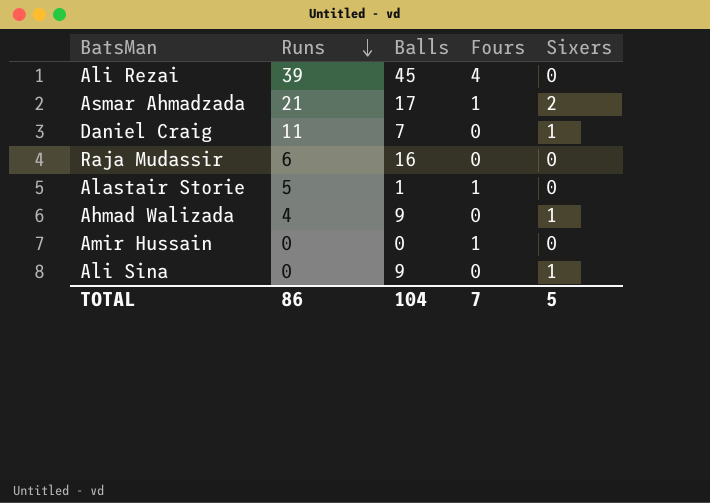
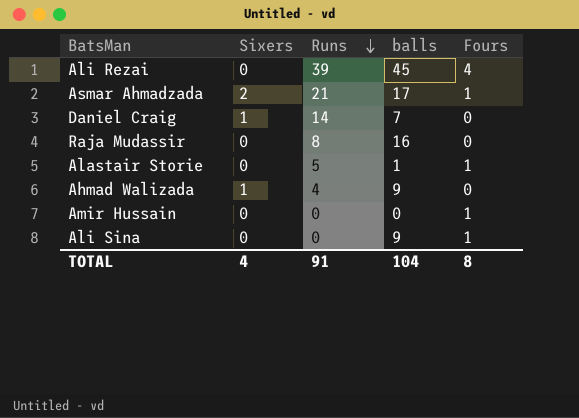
column Sixers | position: 5 -> 2
column name: Balls -> balls
Daniel Craig | Runs: 11 -> 14
Raja Mudassir | Runs: 6 -> 8
Ali Sina | Sixers: 1 -> 0
Ali Sina | Fours: 0 -> 1
TOTAL | Sixers: 5 -> 4
TOTAL | Runs: 86 -> 91
TOTAL | Fours: 7 -> 8

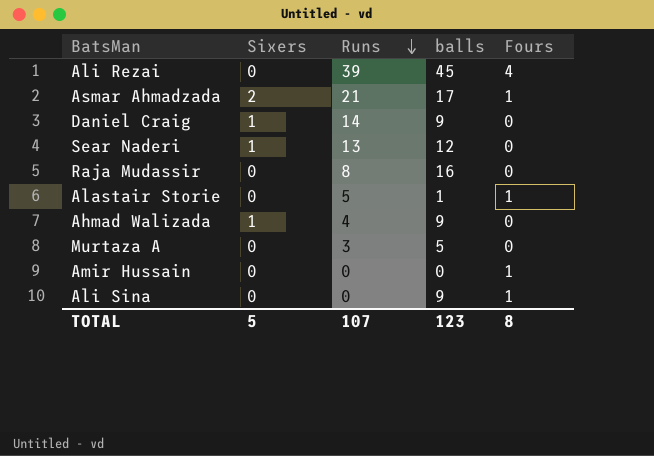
Daniel Craig | balls: 7 -> 9
row Sear Naderi: none -> 1 | 13 | 12 | 0
row Murtaza A: none -> 0 | 3 | 5 | 0
TOTAL | Sixers: 4 -> 5
TOTAL | Runs: 91 -> 107
TOTAL | balls: 104 -> 123

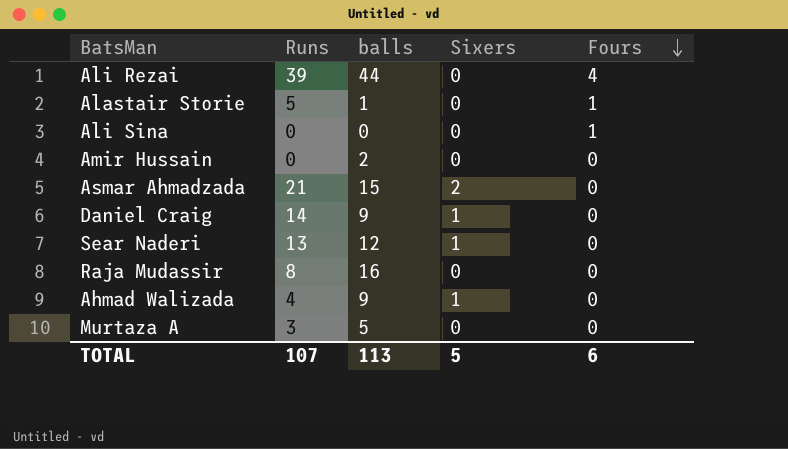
row order: Runs descending -> Fours descending
column Sixers | position: 2 -> 4
Ali Rezai | balls: 45 -> 44
Ali Sina | balls: 9 -> 0
Amir Hussain | balls: 0 -> 2
Amir Hussain | Fours: 1 -> 0
Asmar Ahmadzada | balls: 17 -> 15
Asmar Ahmadzada | Fours: 1 -> 0
TOTAL | balls: 123 -> 113
TOTAL | Fours: 8 -> 6

